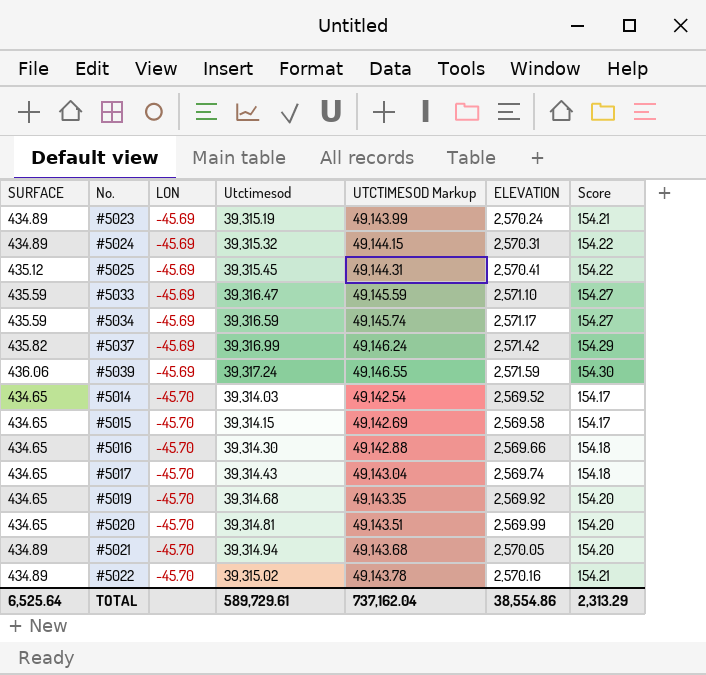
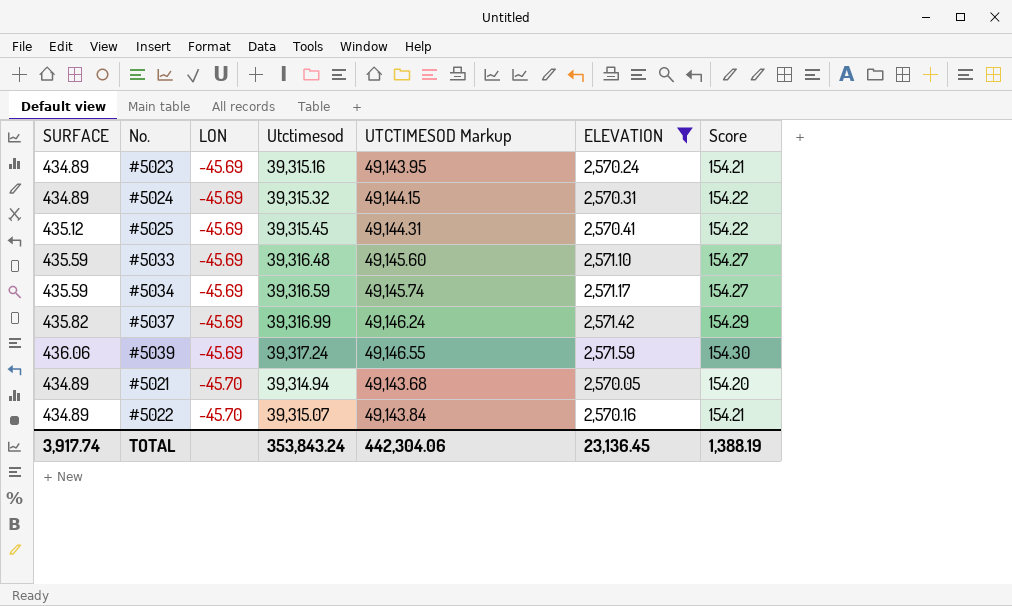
filter: none -> ELEVATION >= 2,570.05
#5023 | Utctimesod: 39,315.19 -> 39,315.16
#5023 | UTCTIMESOD Markup: 49,143.99 -> 49,143.95
#5033 | Utctimesod: 39,316.47 -> 39,316.48
#5033 | UTCTIMESOD Markup: 49,145.59 -> 49,145.60
#5022 | Utctimesod: 39,315.02 -> 39,315.07
#5022 | UTCTIMESOD Markup: 49,143.78 -> 49,143.84
TOTAL | SURFACE: 6,525.64 -> 3,917.74
TOTAL | Utctimesod: 589,729.61 -> 353,843.24
TOTAL | UTCTIMESOD Markup: 737,162.04 -> 442,304.06
TOTAL | ELEVATION: 38,554.86 -> 23,136.45
TOTAL | Score: 2,313.29 -> 1,388.19

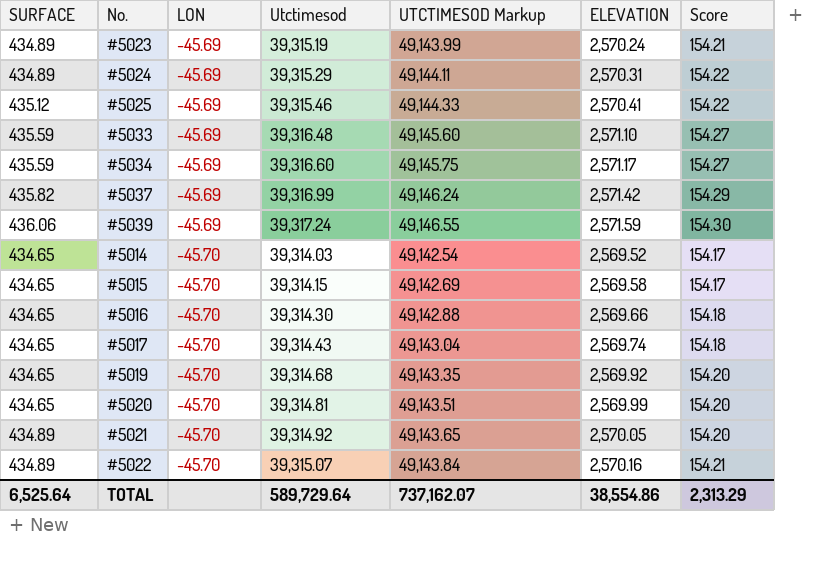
filter: ELEVATION >= 2,570.05 -> none
#5023 | Utctimesod: 39,315.16 -> 39,315.19
#5023 | UTCTIMESOD Markup: 49,143.95 -> 49,143.99
#5024 | Utctimesod: 39,315.32 -> 39,315.29
#5024 | UTCTIMESOD Markup: 49,144.15 -> 49,144.11
#5025 | Utctimesod: 39,315.45 -> 39,315.46
#5025 | UTCTIMESOD Markup: 49,144.31 -> 49,144.33
#5034 | Utctimesod: 39,316.59 -> 39,316.60
#5034 | UTCTIMESOD Markup: 49,145.74 -> 49,145.75
#5021 | Utctimesod: 39,314.94 -> 39,314.92
#5021 | UTCTIMESOD Markup: 49,143.68 -> 49,143.65
TOTAL | SURFACE: 3,917.74 -> 6,525.64
TOTAL | Utctimesod: 353,843.24 -> 589,729.64
TOTAL | UTCTIMESOD Markup: 442,304.06 -> 737,162.07
TOTAL | ELEVATION: 23,136.45 -> 38,554.86
TOTAL | Score: 1,388.19 -> 2,313.29

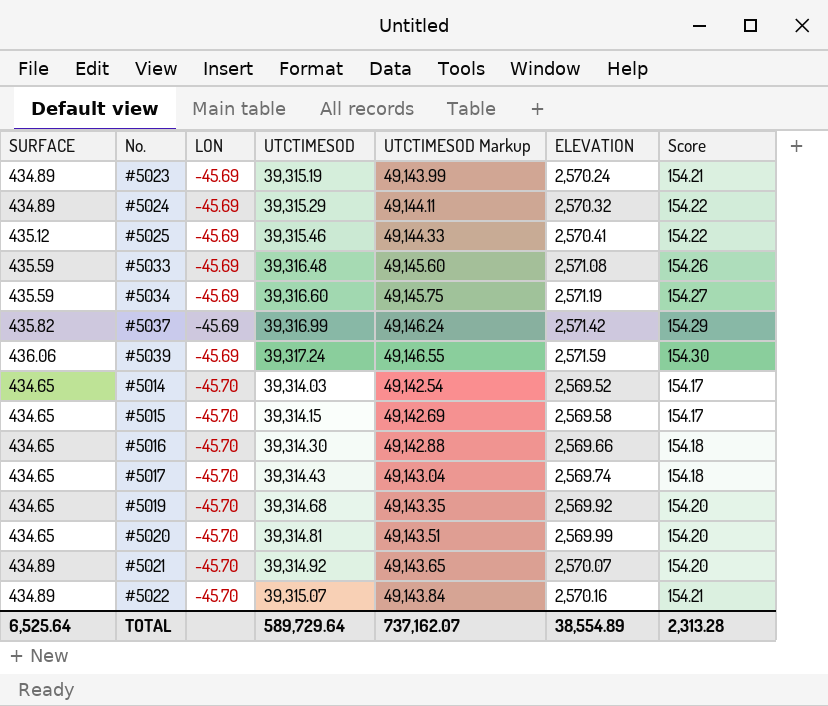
column name: Utctimesod -> UTCTIMESOD
#5024 | ELEVATION: 2,570.31 -> 2,570.32
#5033 | ELEVATION: 2,571.10 -> 2,571.08
#5033 | Score: 154.27 -> 154.26
#5034 | ELEVATION: 2,571.17 -> 2,571.19
#5021 | ELEVATION: 2,570.05 -> 2,570.07
TOTAL | ELEVATION: 38,554.86 -> 38,554.89
TOTAL | Score: 2,313.29 -> 2,313.28

